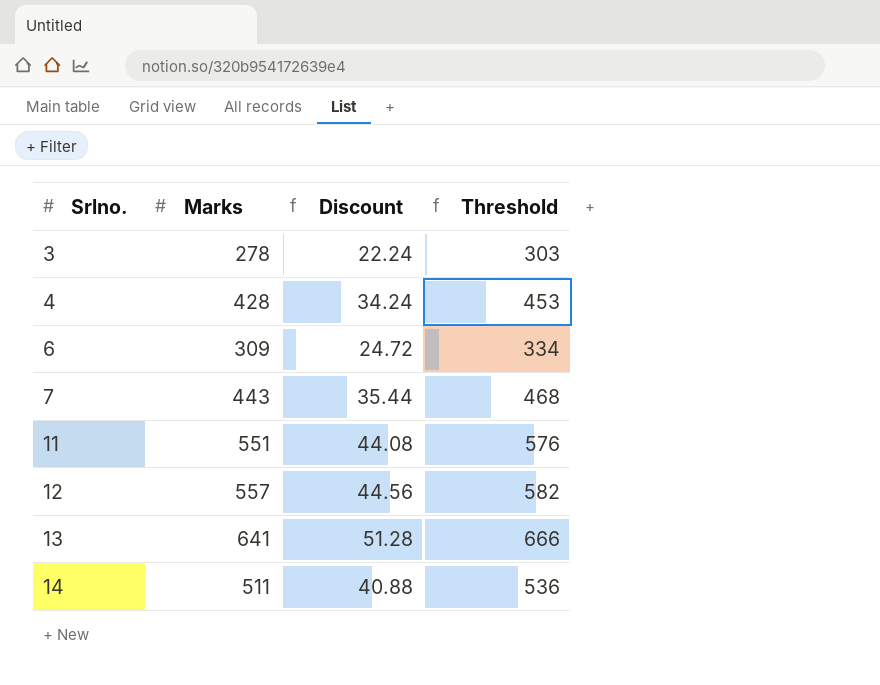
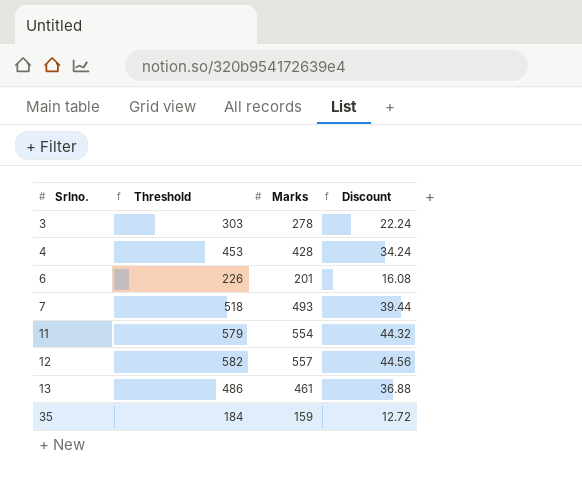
column Threshold | position: 4 -> 2
row 14: 511 | 40.88 | 536 -> none
6 | Threshold: 334 -> 226
6 | Marks: 309 -> 201
6 | Discount: 24.72 -> 16.08
7 | Threshold: 468 -> 518
7 | Marks: 443 -> 493
7 | Discount: 35.44 -> 39.44
11 | Threshold: 576 -> 579
11 | Marks: 551 -> 554
11 | Discount: 44.08 -> 44.32
13 | Threshold: 666 -> 486
13 | Marks: 641 -> 461
13 | Discount: 51.28 -> 36.88
row 35: none -> 184 | 159 | 12.72

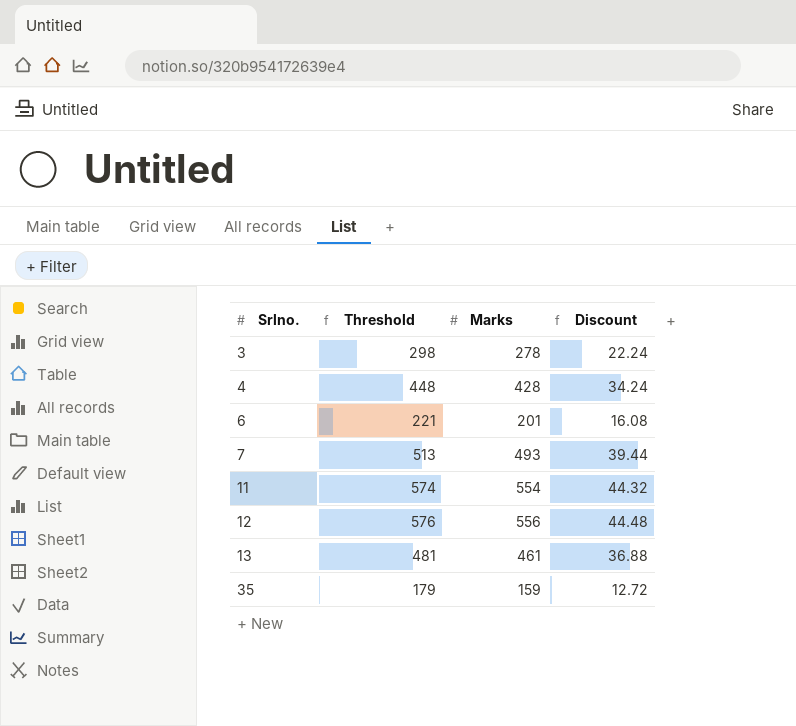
column Threshold | formula: [Marks] + 25 -> [Marks] + 20
12 | Marks: 557 -> 556
12 | Discount: 44.56 -> 44.48

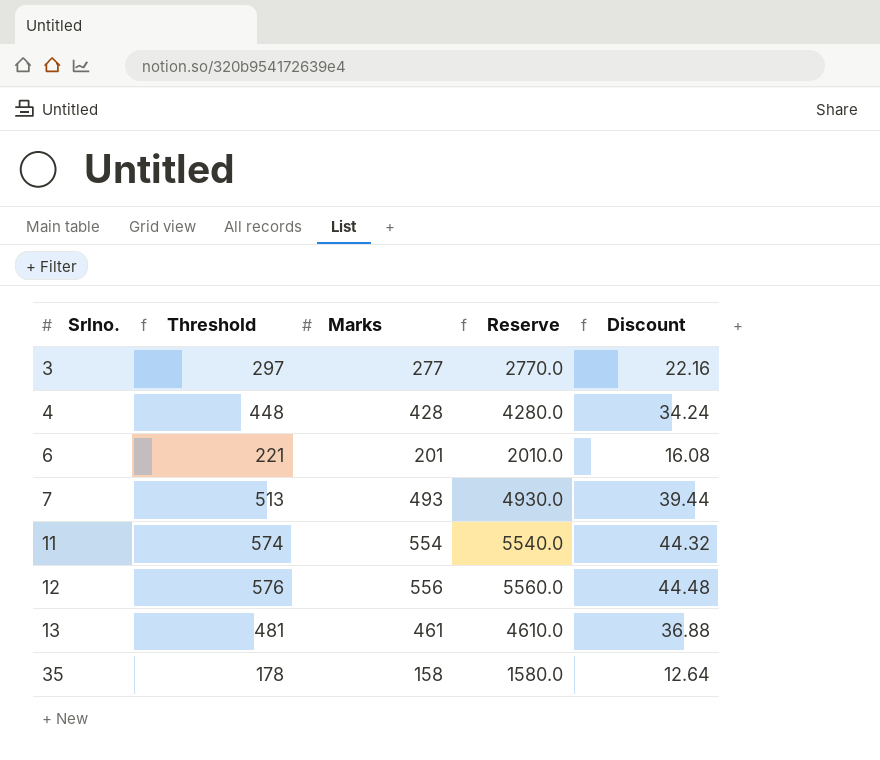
column Reserve | formula: none -> [Marks] * 10
3 | Threshold: 298 -> 297
3 | Marks: 278 -> 277
3 | Discount: 22.24 -> 22.16
35 | Threshold: 179 -> 178
35 | Marks: 159 -> 158
35 | Discount: 12.72 -> 12.64

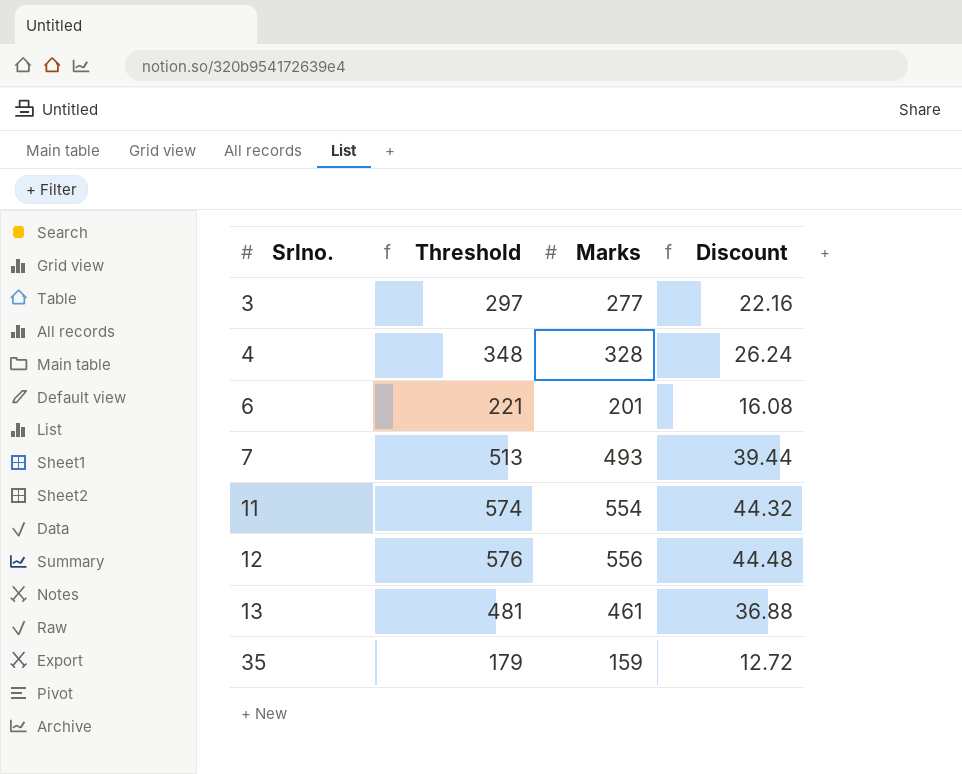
column Reserve | formula: [Marks] * 10 -> none
4 | Threshold: 448 -> 348
4 | Marks: 428 -> 328
4 | Discount: 34.24 -> 26.24
35 | Threshold: 178 -> 179
35 | Marks: 158 -> 159
35 | Discount: 12.64 -> 12.72

